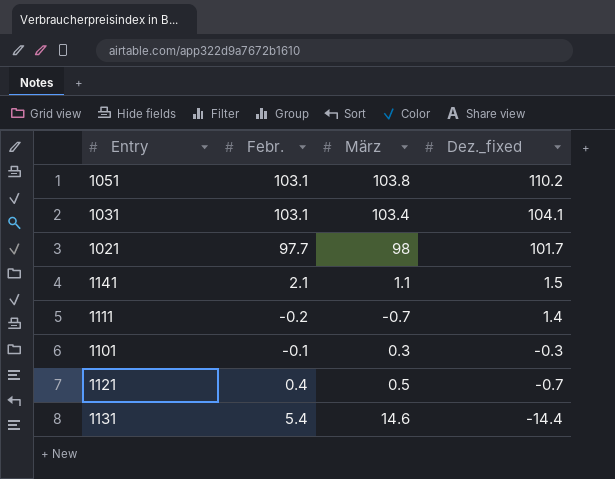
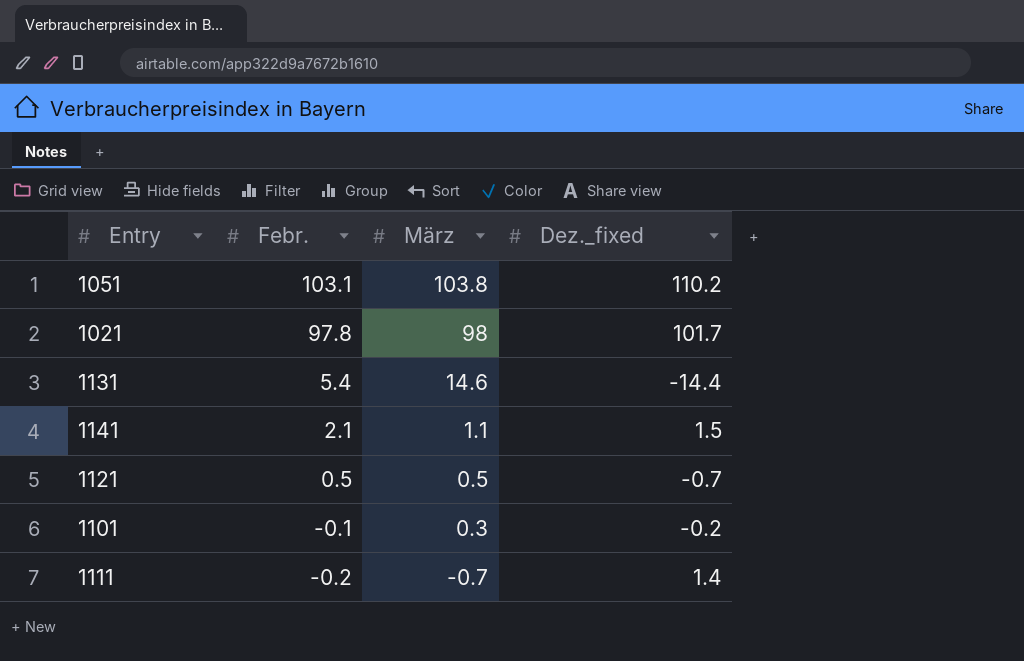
row order: Dez._fixed descending -> Febr. descending
row 1031: 103.1 | 103.4 | 104.1 -> none
1021 | Febr.: 97.7 -> 97.8
1121 | Febr.: 0.4 -> 0.5
1101 | Dez._fixed: -0.3 -> -0.2

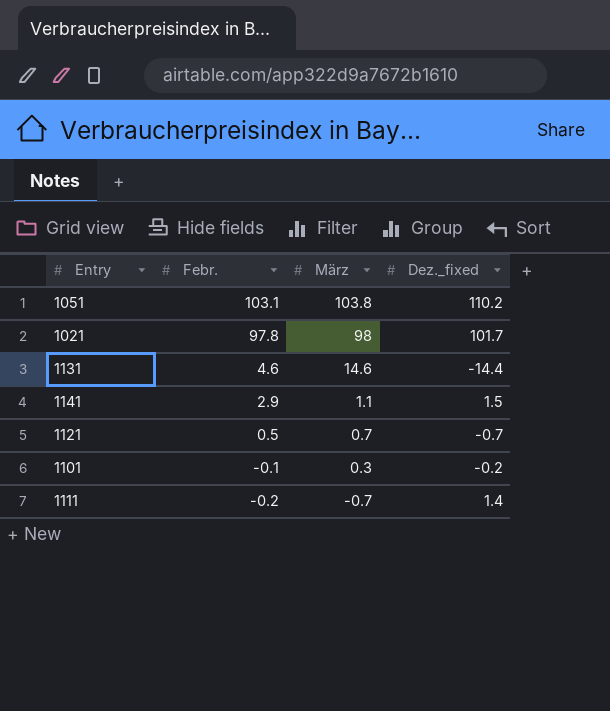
1131 | Febr.: 5.4 -> 4.6
1141 | Febr.: 2.1 -> 2.9
1121 | März: 0.5 -> 0.7

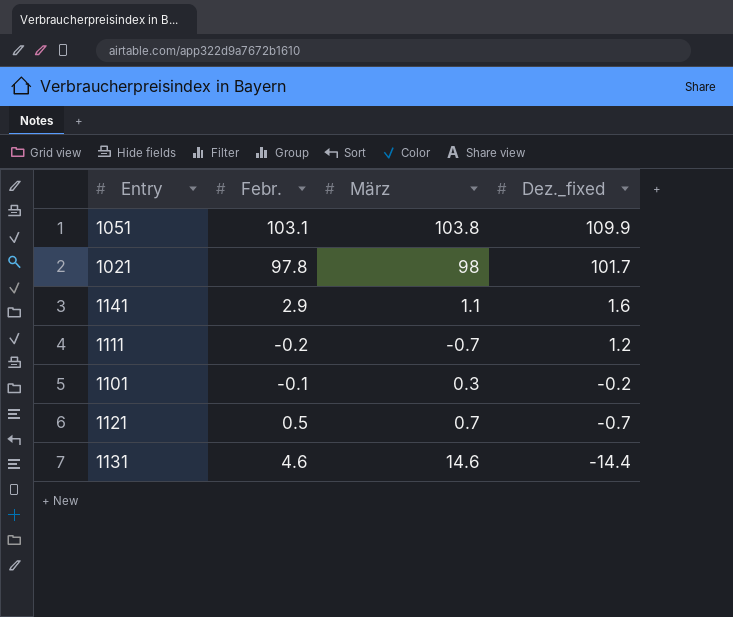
row order: Febr. descending -> Dez._fixed descending
1051 | Dez._fixed: 110.2 -> 109.9
1141 | Dez._fixed: 1.5 -> 1.6
1111 | Dez._fixed: 1.4 -> 1.2

